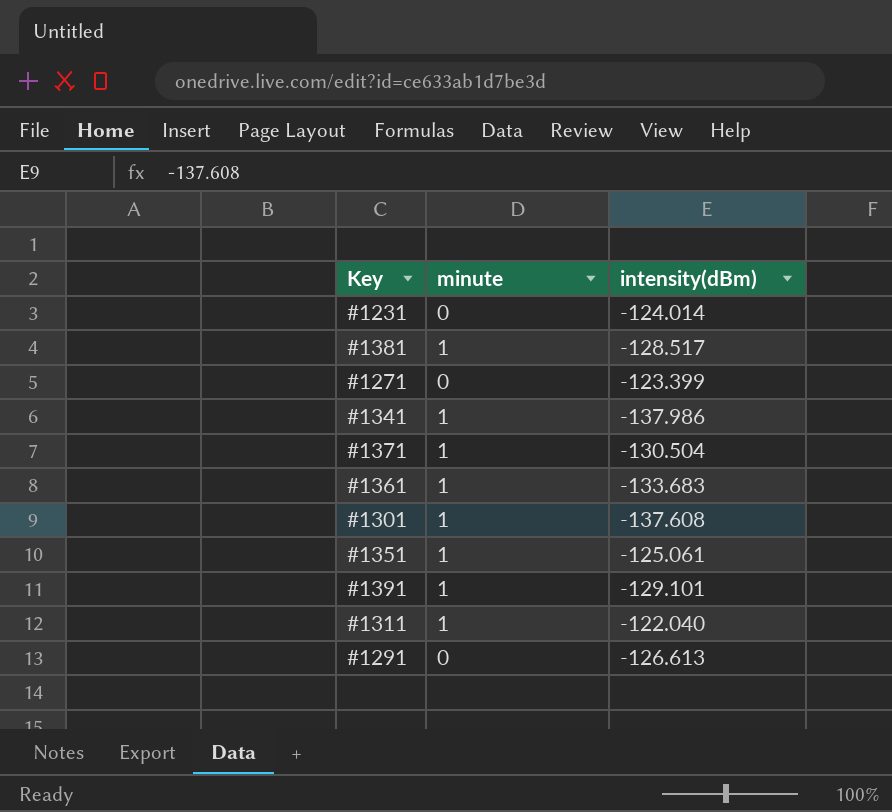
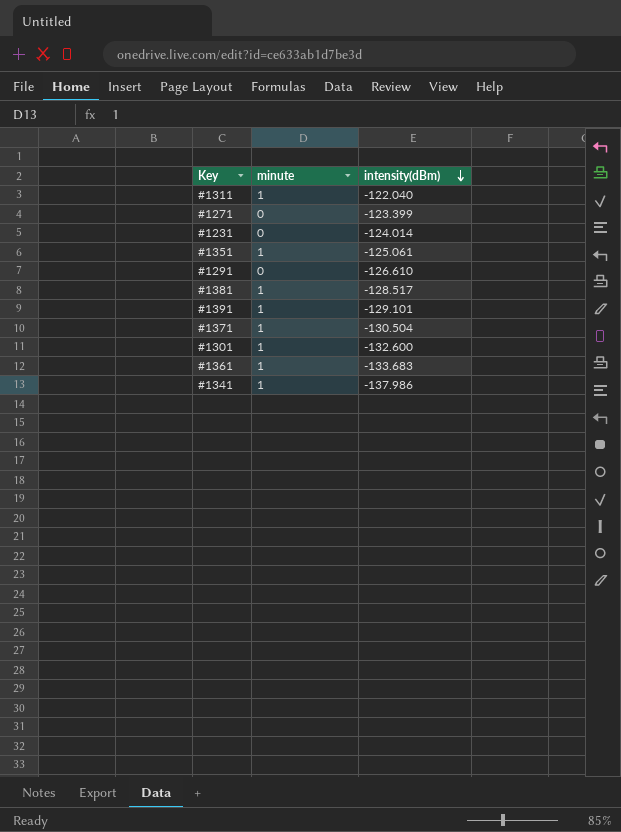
row order: none -> intensity(dBm) descending
#1291 | intensity(dBm): -126.613 -> -126.610
#1301 | intensity(dBm): -137.608 -> -132.600

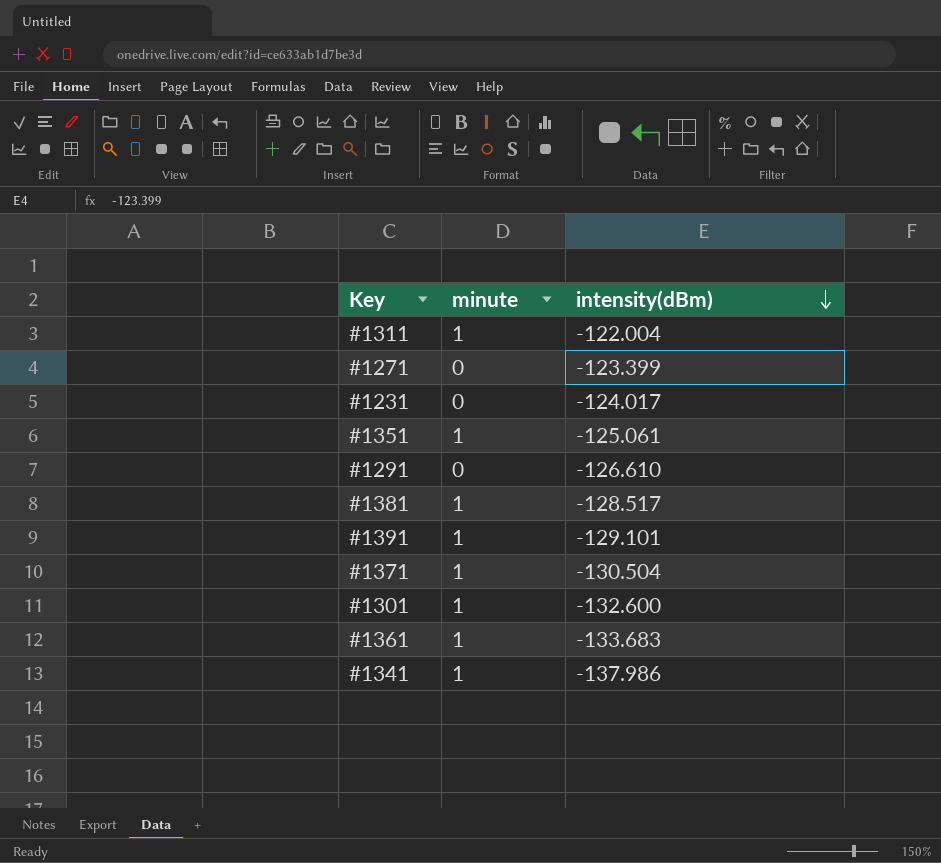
#1311 | intensity(dBm): -122.040 -> -122.004
#1231 | intensity(dBm): -124.014 -> -124.017

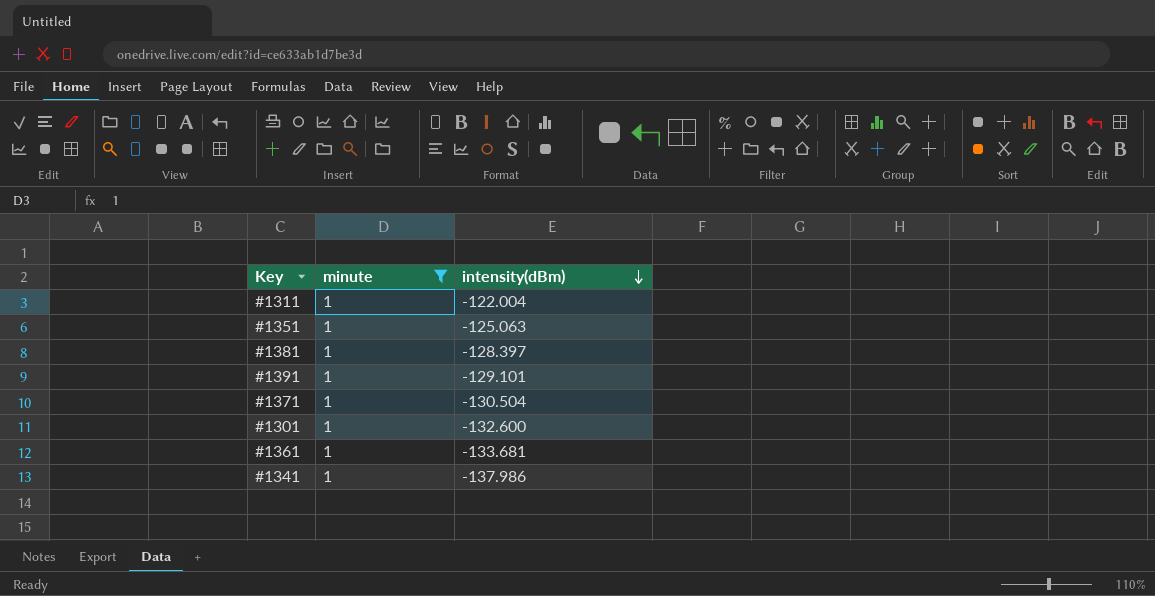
filter: none -> minute = 1
#1351 | intensity(dBm): -125.061 -> -125.063
#1381 | intensity(dBm): -128.517 -> -128.397
#1361 | intensity(dBm): -133.683 -> -133.681

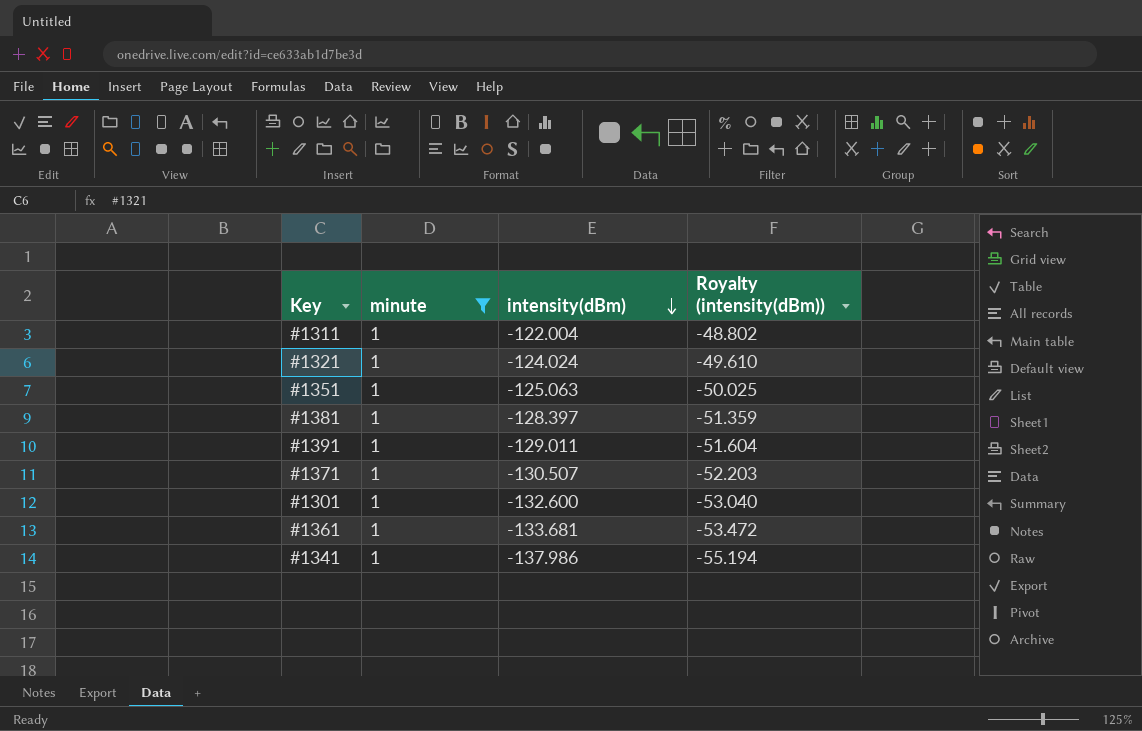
column Royalty (intensity(dBm)) | formula: none -> [intensity(dBm)] * 0.4
row #1321: none -> 1 | -124.024 | -49.610
#1391 | intensity(dBm): -129.101 -> -129.011
#1371 | intensity(dBm): -130.504 -> -130.507

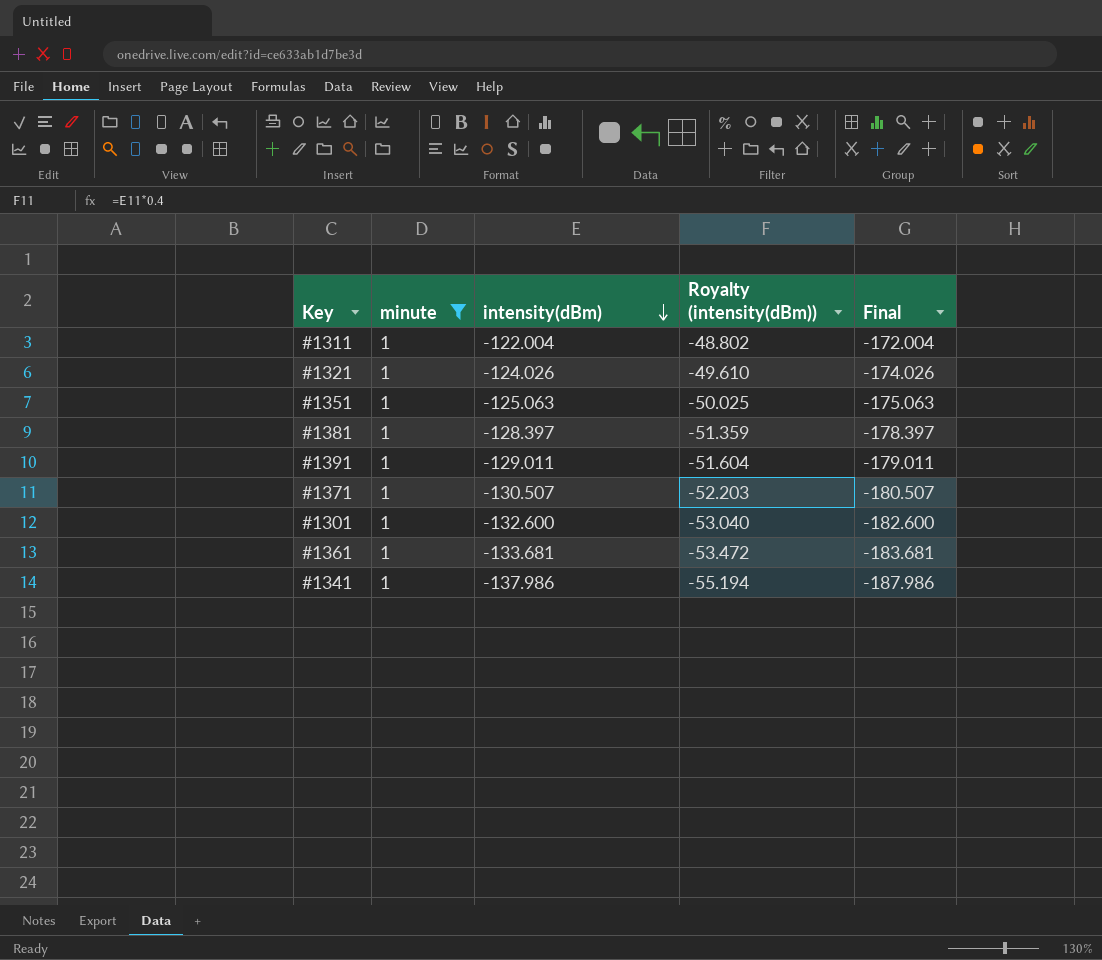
column Final | formula: none -> [intensity(dBm)] - 50
#1321 | intensity(dBm): -124.024 -> -124.026

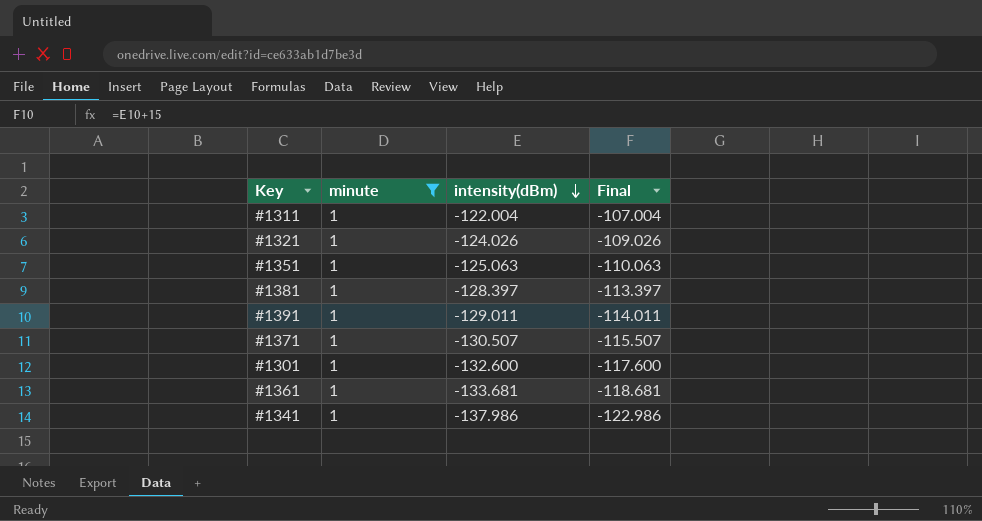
column Royalty (intensity(dBm)) | formula: [intensity(dBm)] * 0.4 -> none
column Final | formula: [intensity(dBm)] - 50 -> [intensity(dBm)] + 15

